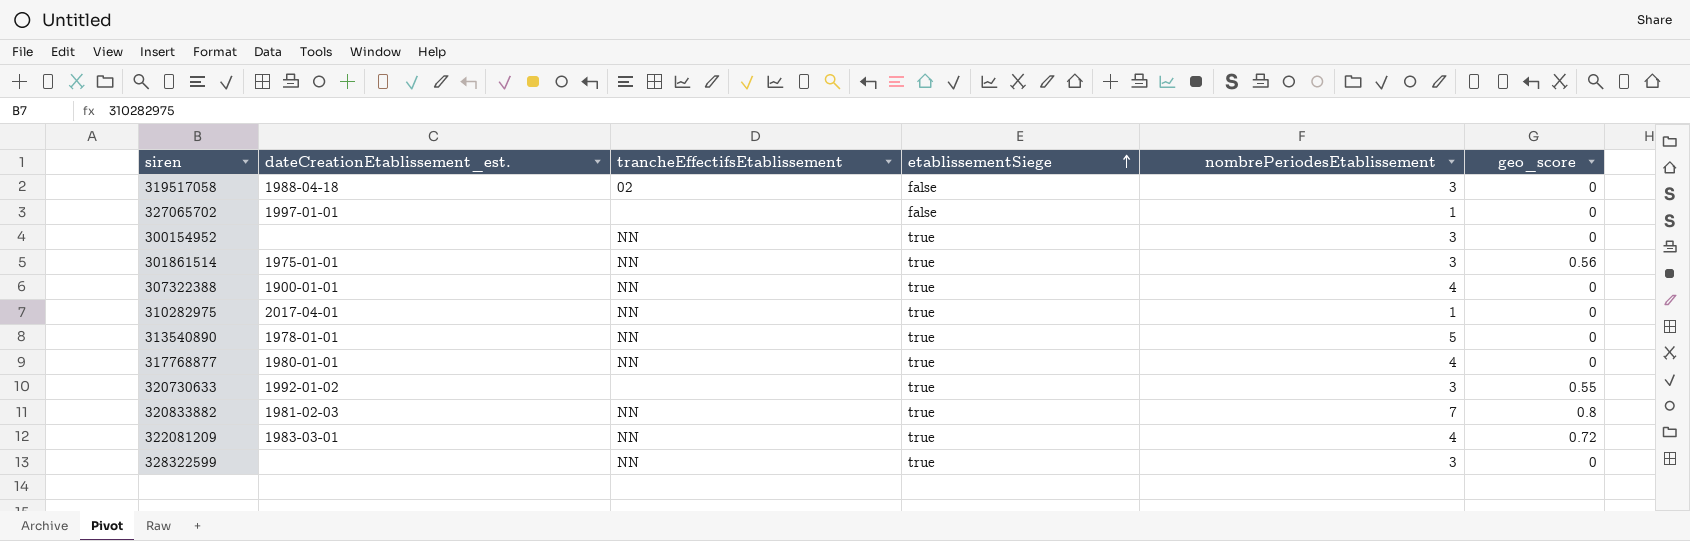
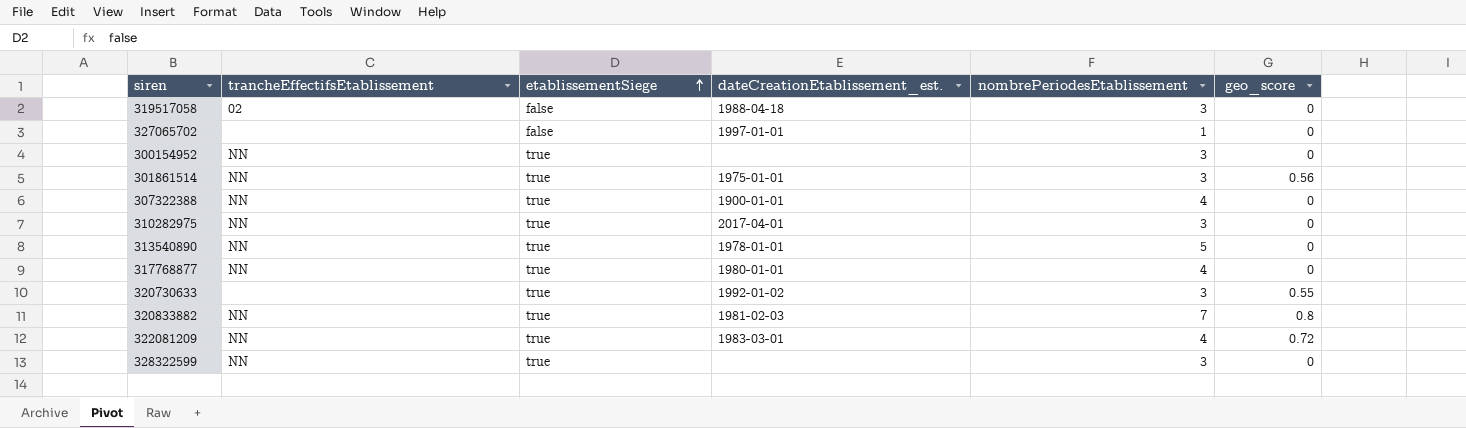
column dateCreationEtablissement_est. | position: 2 -> 4
310282975 | nombrePeriodesEtablissement: 1 -> 3

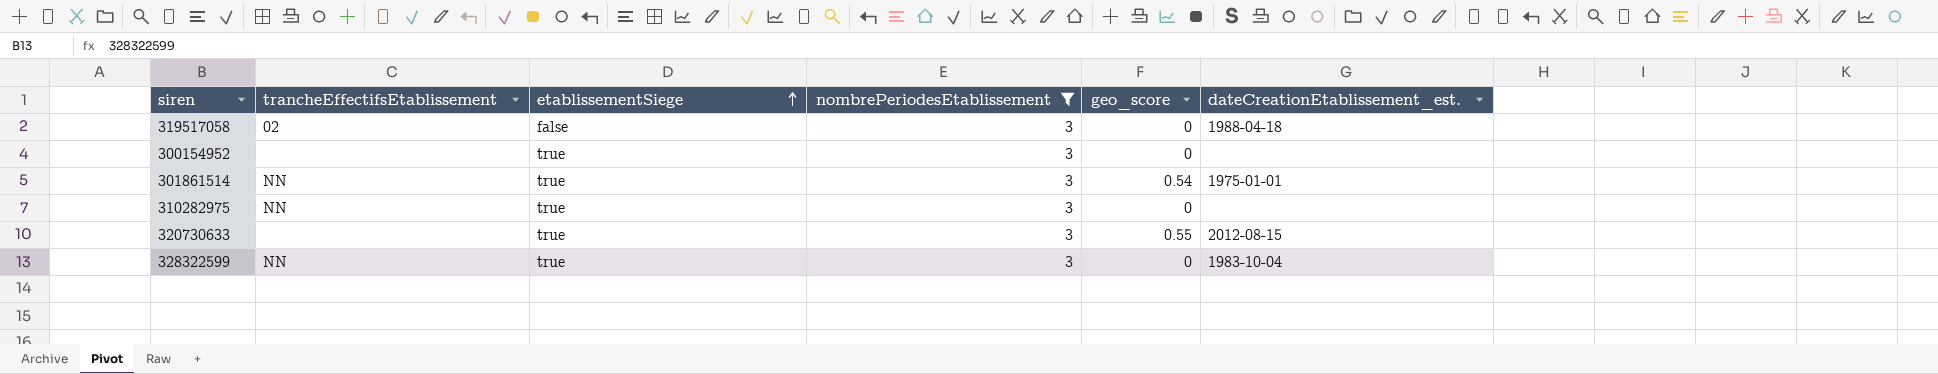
filter: none -> nombrePeriodesEtablissement = 3
column dateCreationEtablissement_est. | position: 4 -> 6
300154952 | trancheEffectifsEtablissement: NN -> none
301861514 | geo_score: 0.56 -> 0.54
310282975 | dateCreationEtablissement_est.: 2017-04-01 -> none
320730633 | dateCreationEtablissement_est.: 1992-01-02 -> 2012-08-15
328322599 | dateCreationEtablissement_est.: none -> 1983-10-04

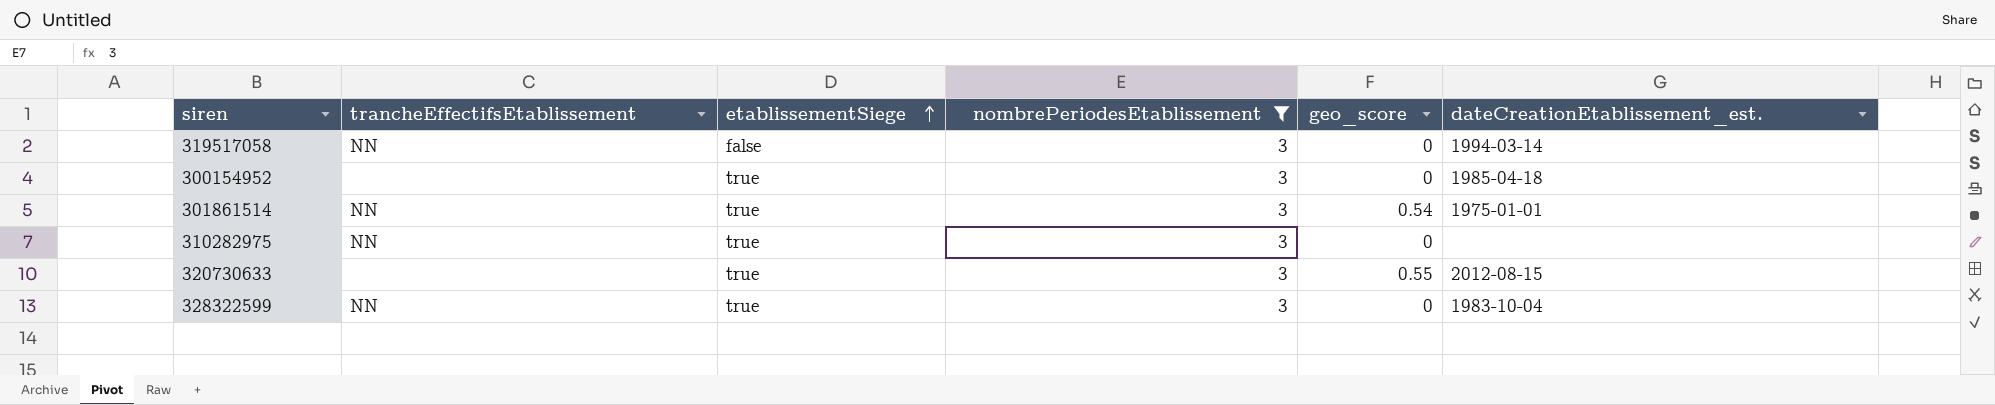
319517058 | trancheEffectifsEtablissement: 02 -> NN
319517058 | dateCreationEtablissement_est.: 1988-04-18 -> 1994-03-14
300154952 | dateCreationEtablissement_est.: none -> 1985-04-18

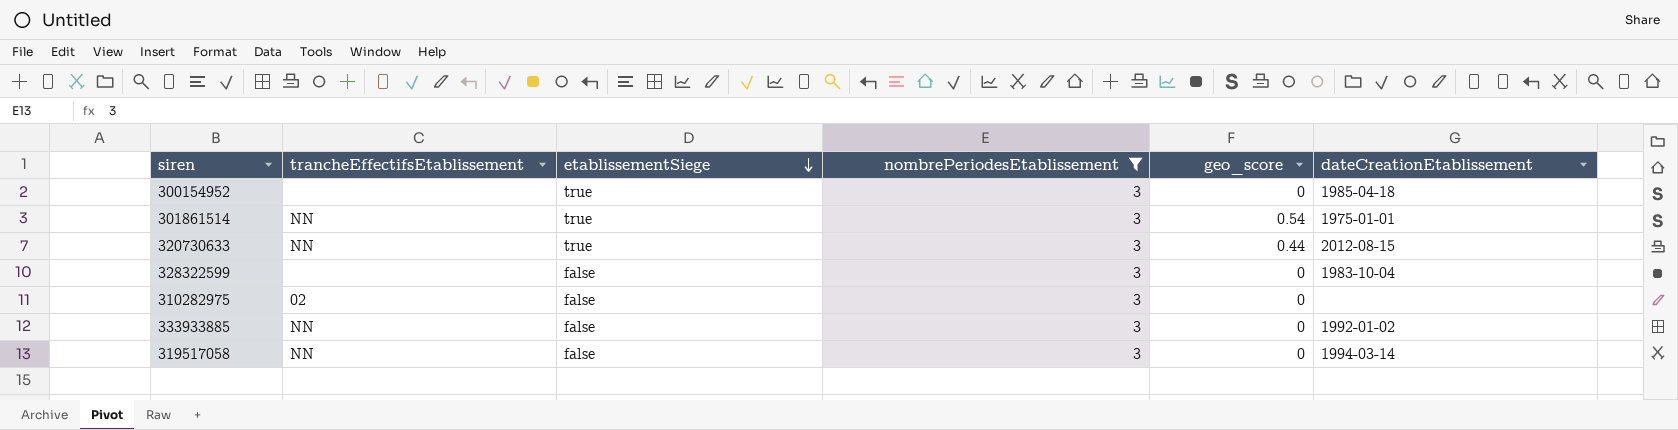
row order: etablissementSiege ascending -> etablissementSiege descending
column name: dateCreationEtablissement_est. -> dateCreationEtablissement
320730633 | trancheEffectifsEtablissement: none -> NN
320730633 | geo_score: 0.55 -> 0.44
328322599 | trancheEffectifsEtablissement: NN -> none
328322599 | etablissementSiege: true -> false
310282975 | trancheEffectifsEtablissement: NN -> 02
310282975 | etablissementSiege: true -> false
row 333933885: none -> NN | false | 3 | 0 | 1992-01-02

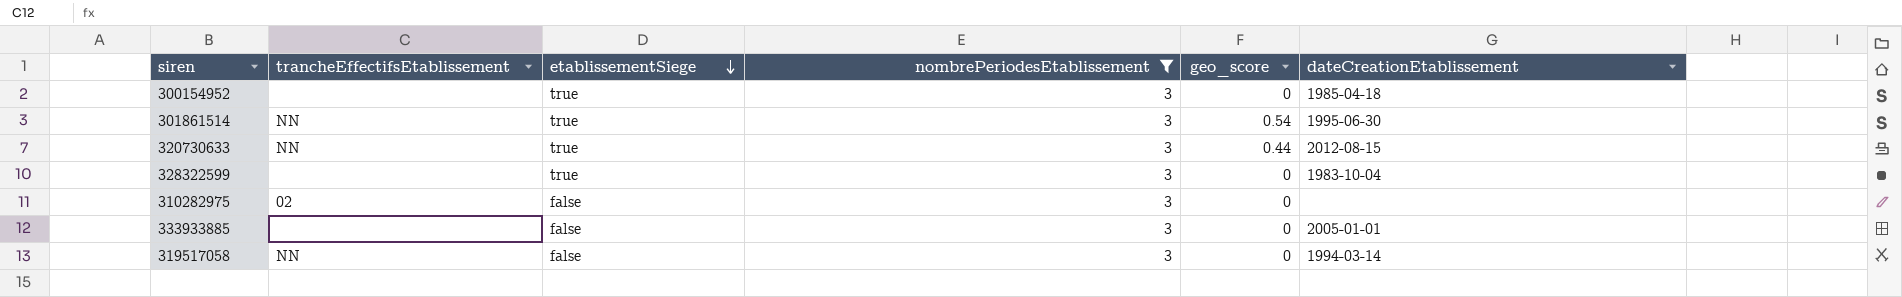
301861514 | dateCreationEtablissement: 1975-01-01 -> 1995-06-30
328322599 | etablissementSiege: false -> true
333933885 | trancheEffectifsEtablissement: NN -> none
333933885 | dateCreationEtablissement: 1992-01-02 -> 2005-01-01

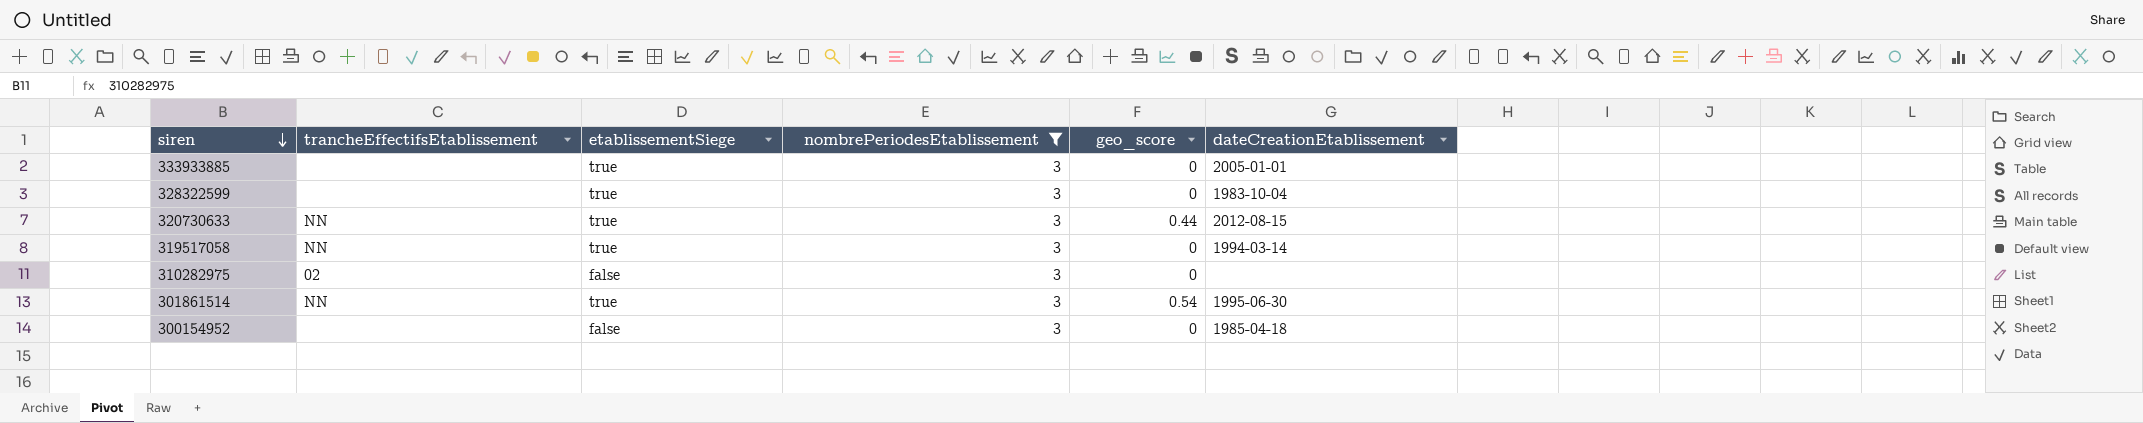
row order: etablissementSiege descending -> siren descending
333933885 | etablissementSiege: false -> true
319517058 | etablissementSiege: false -> true
300154952 | etablissementSiege: true -> false

